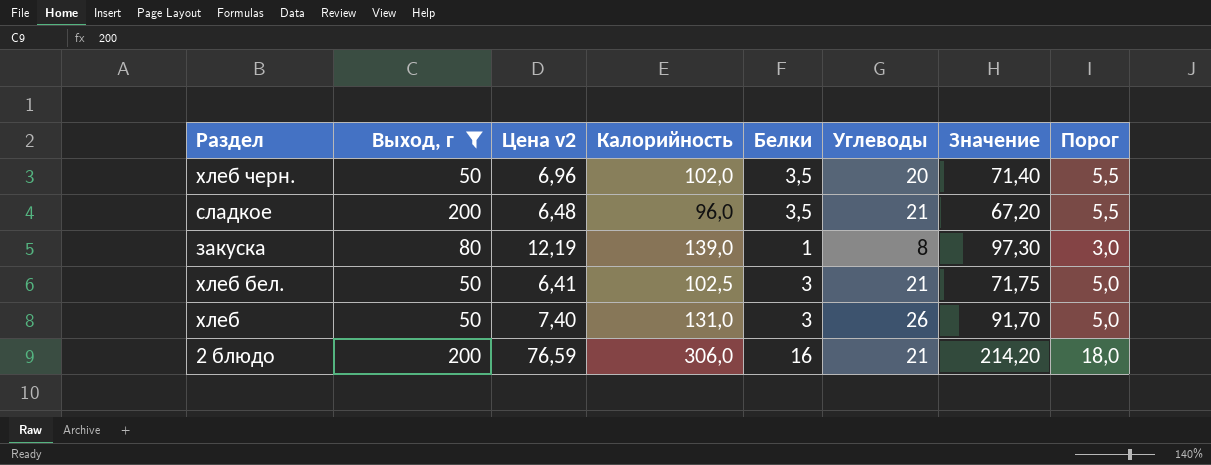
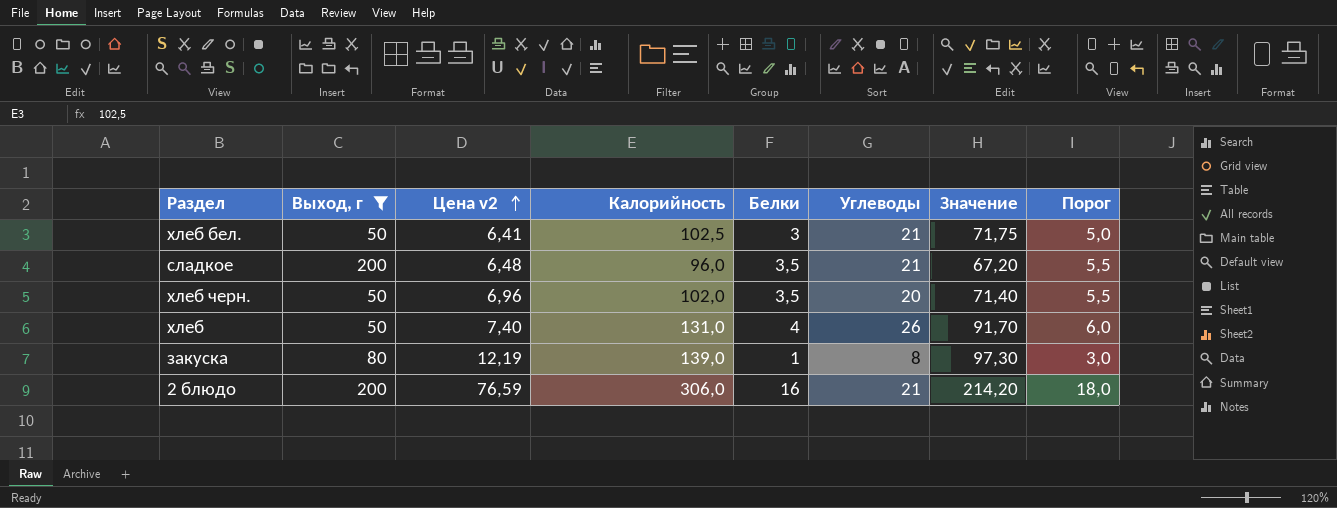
row order: none -> Цена v2 ascending
хлеб | Белки: 3 -> 4
хлеб | Порог: 5,0 -> 6,0

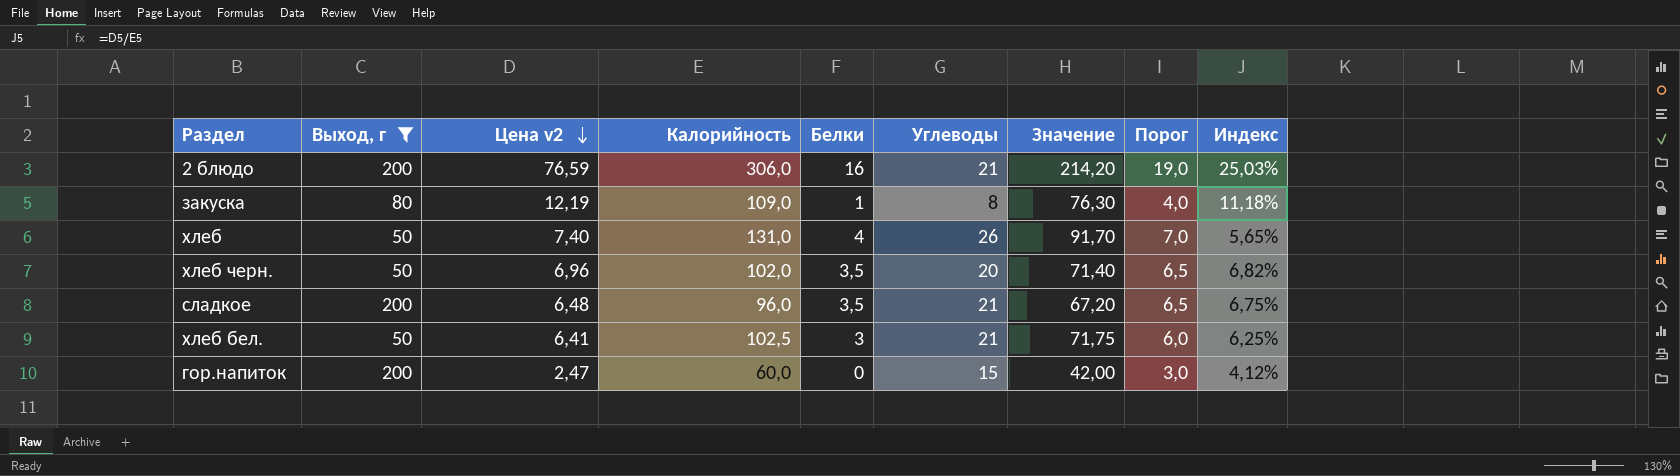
row order: Цена v2 ascending -> Цена v2 descending
column Порог | formula: [Белки] + 2 -> [Белки] + 3
column Индекс | formula: none -> [Цена v2] / [Калорийность]
закуска | Калорийность: 139,0 -> 109,0
закуска | Значение: 97,30 -> 76,30
row гор.напиток: none -> 200 | 2,47 | 60,0 | 0 | 15 | 42,00 | 3,0 | 4,12%

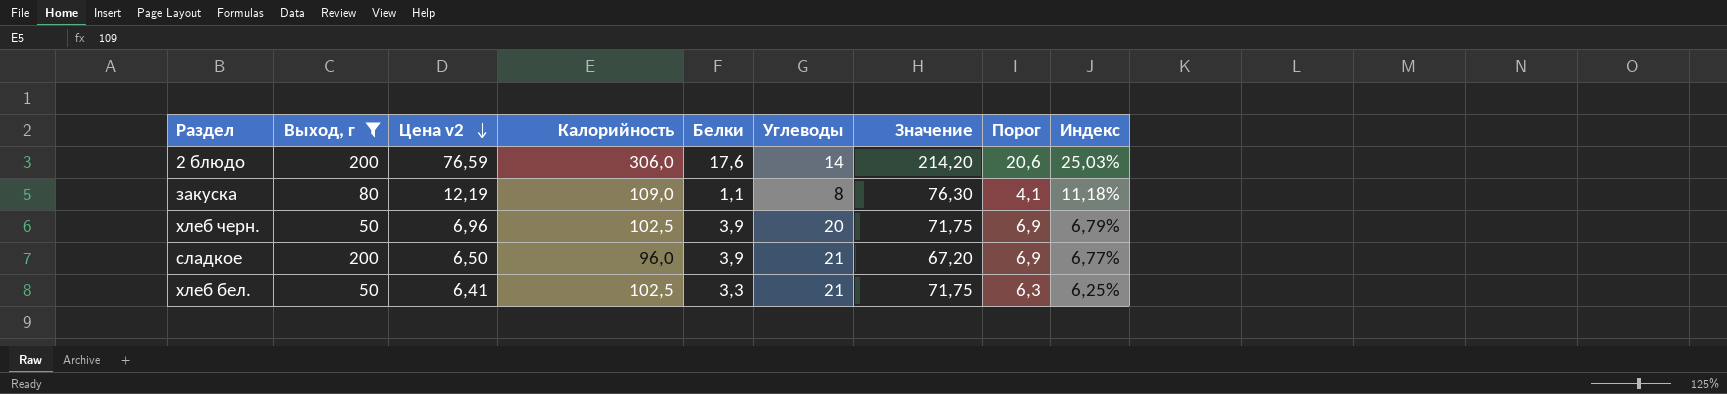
row хлеб: 50 | 7,40 | 131,0 | 4 | 26 | 91,70 | 7,0 | 5,65% -> none
row гор.напиток: 200 | 2,47 | 60,0 | 0 | 15 | 42,00 | 3,0 | 4,12% -> none
2 блюдо | Белки: 16 -> 17,6
2 блюдо | Углеводы: 21 -> 14
2 блюдо | Порог: 19,0 -> 20,6
закуска | Белки: 1 -> 1,1
закуска | Порог: 4,0 -> 4,1
хлеб черн. | Калорийность: 102,0 -> 102,5
хлеб черн. | Белки: 3,5 -> 3,9
хлеб черн. | Значение: 71,40 -> 71,75
хлеб черн. | Порог: 6,5 -> 6,9
хлеб черн. | Индекс: 6,82% -> 6,79%
сладкое | Цена v2: 6,48 -> 6,50
сладкое | Белки: 3,5 -> 3,9
сладкое | Порог: 6,5 -> 6,9
сладкое | Индекс: 6,75% -> 6,77%
хлеб бел. | Белки: 3 -> 3,3
хлеб бел. | Порог: 6,0 -> 6,3

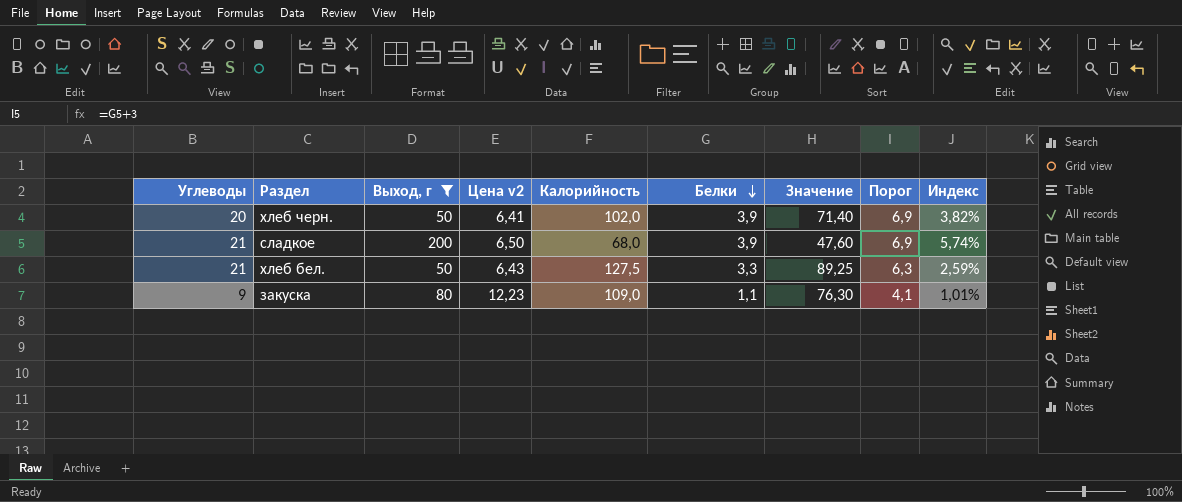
row order: Цена v2 descending -> Белки descending
column Углеводы | position: 6 -> 1
column Индекс | formula: [Цена v2] / [Калорийность] -> [Белки] / [Калорийность]
row 2 блюдо: 200 | 76,59 | 306,0 | 17,6 | 14 | 214,20 | 20,6 | 25,03% -> none
хлеб черн. | Цена v2: 6,96 -> 6,41
хлеб черн. | Калорийность: 102,5 -> 102,0
хлеб черн. | Значение: 71,75 -> 71,40
сладкое | Калорийность: 96,0 -> 68,0
сладкое | Значение: 67,20 -> 47,60
хлеб бел. | Цена v2: 6,41 -> 6,43
хлеб бел. | Калорийность: 102,5 -> 127,5
хлеб бел. | Значение: 71,75 -> 89,25
закуска | Углеводы: 8 -> 9
закуска | Цена v2: 12,19 -> 12,23

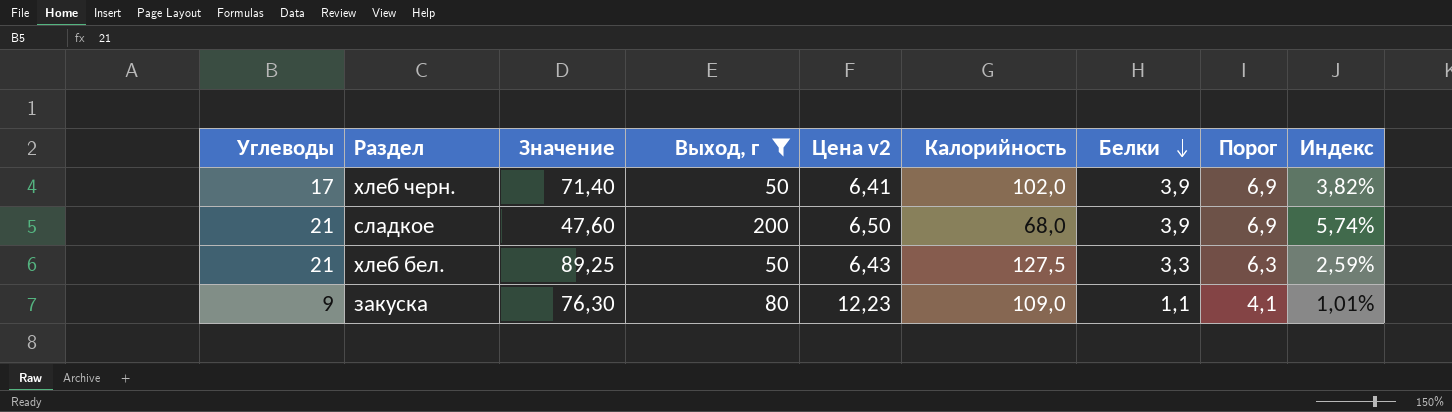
column Значение | position: 7 -> 3
хлеб черн. | Углеводы: 20 -> 17

